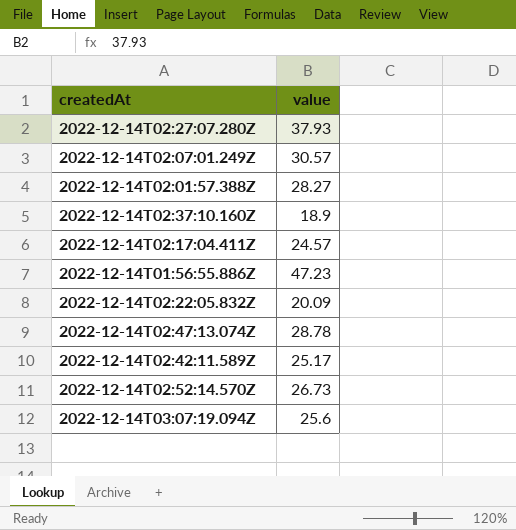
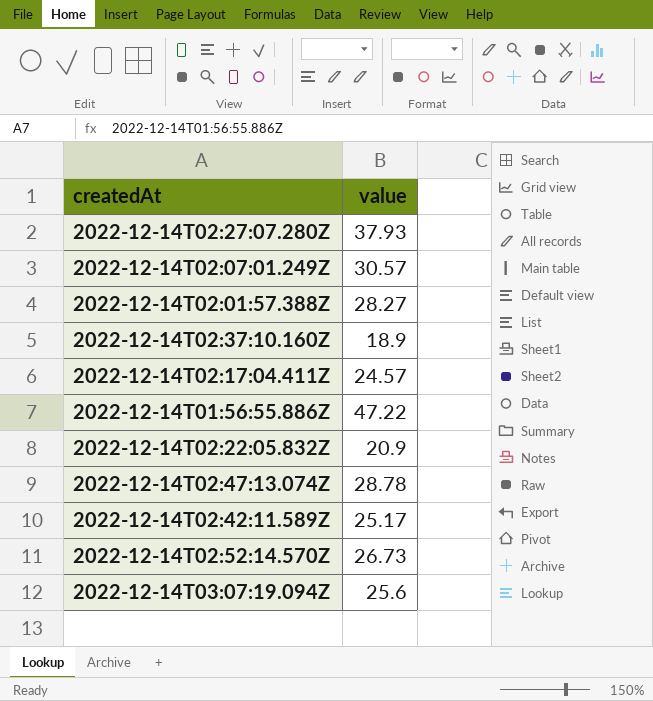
2022-12-14T01:56:55.886Z | value: 47.23 -> 47.22
2022-12-14T02:22:05.832Z | value: 20.09 -> 20.9

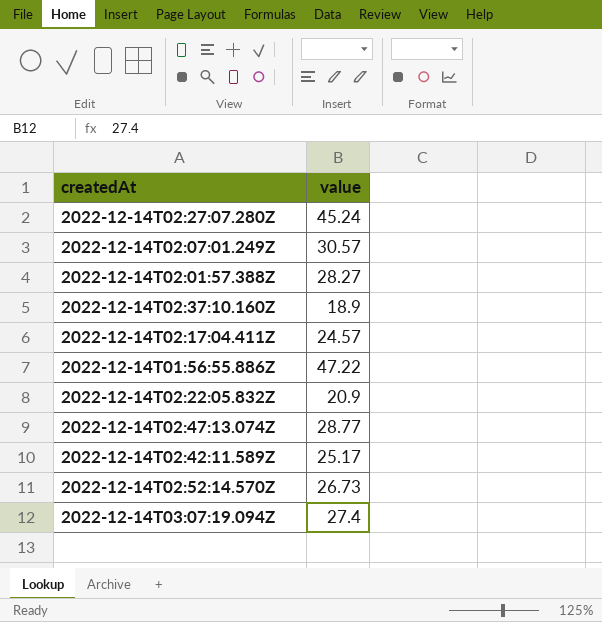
2022-12-14T02:27:07.280Z | value: 37.93 -> 45.24
2022-12-14T02:47:13.074Z | value: 28.78 -> 28.77
2022-12-14T03:07:19.094Z | value: 25.6 -> 27.4

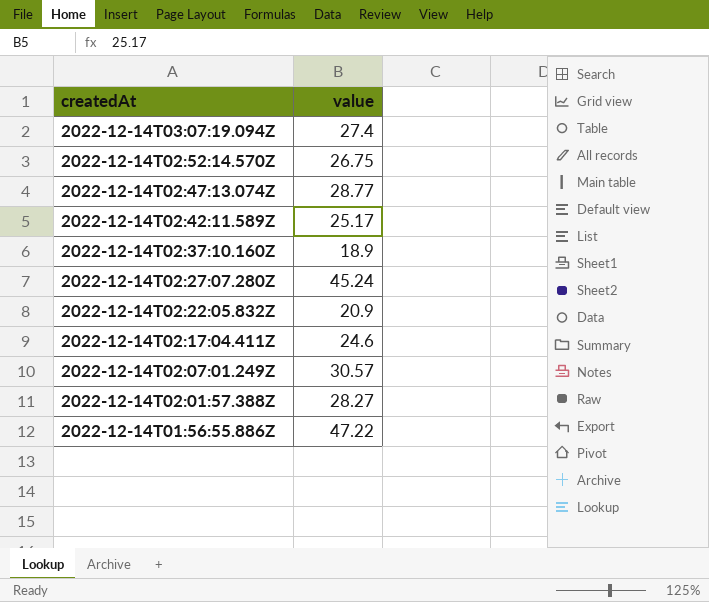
row order: none -> createdAt descending
2022-12-14T02:52:14.570Z | value: 26.73 -> 26.75
2022-12-14T02:17:04.411Z | value: 24.57 -> 24.6

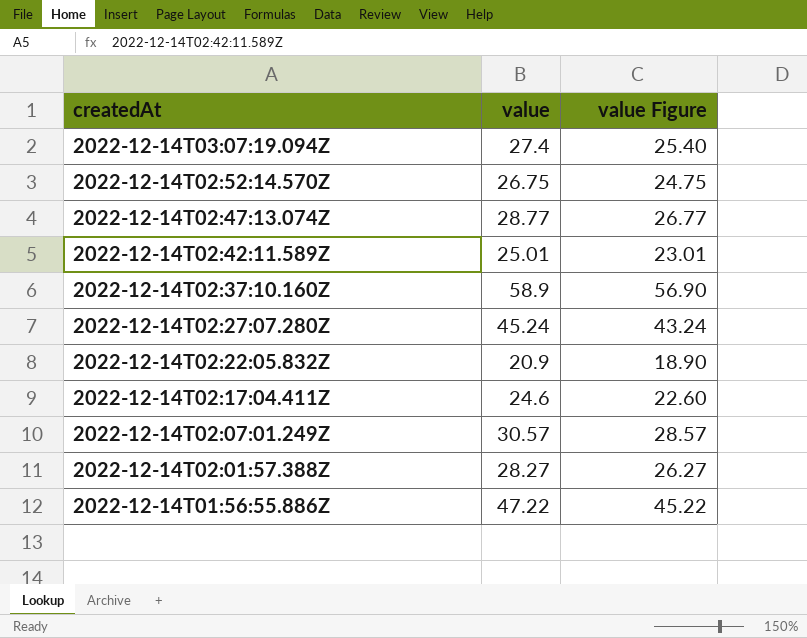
column value Figure | formula: none -> [value] - 2
2022-12-14T02:42:11.589Z | value: 25.17 -> 25.01
2022-12-14T02:37:10.160Z | value: 18.9 -> 58.9

